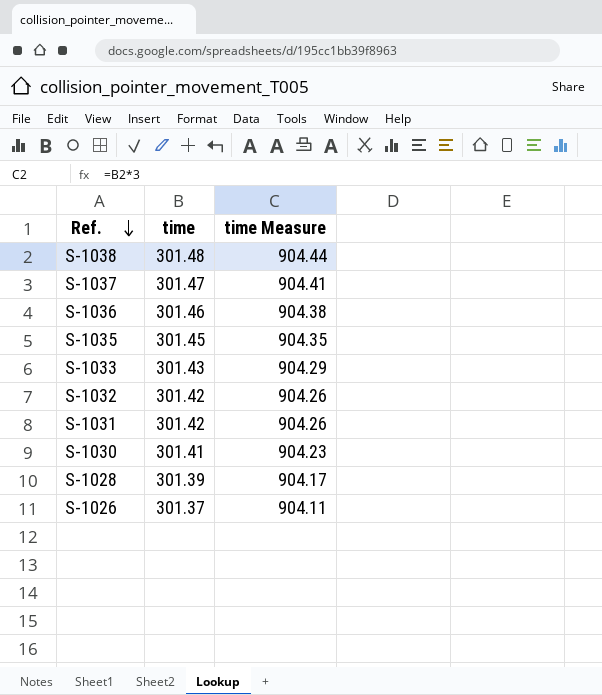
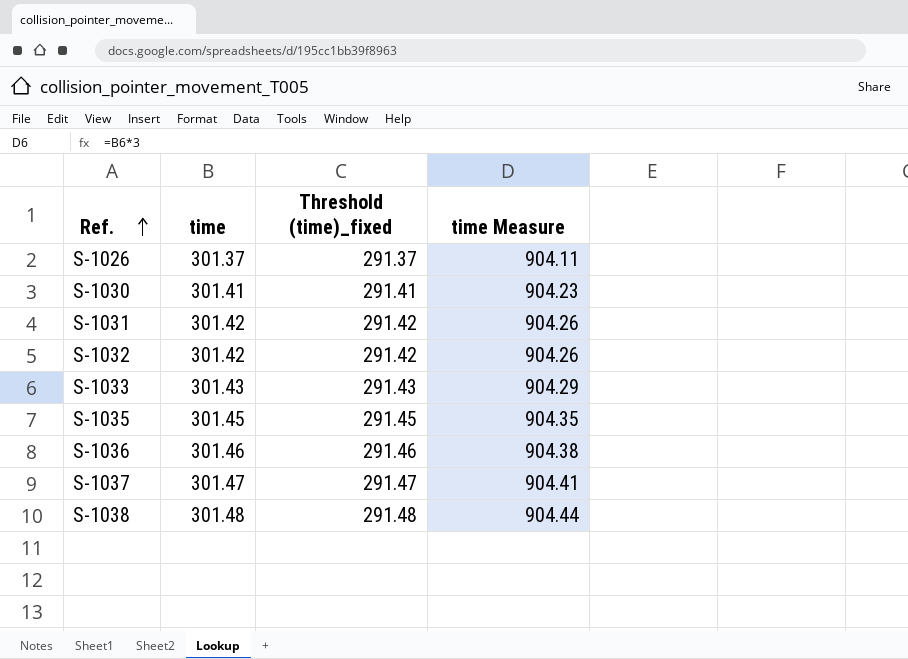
row order: Ref. descending -> Ref. ascending
column Threshold (time)_fixed | formula: none -> [time] - 10
row S-1028: 301.39 | 904.17 -> none

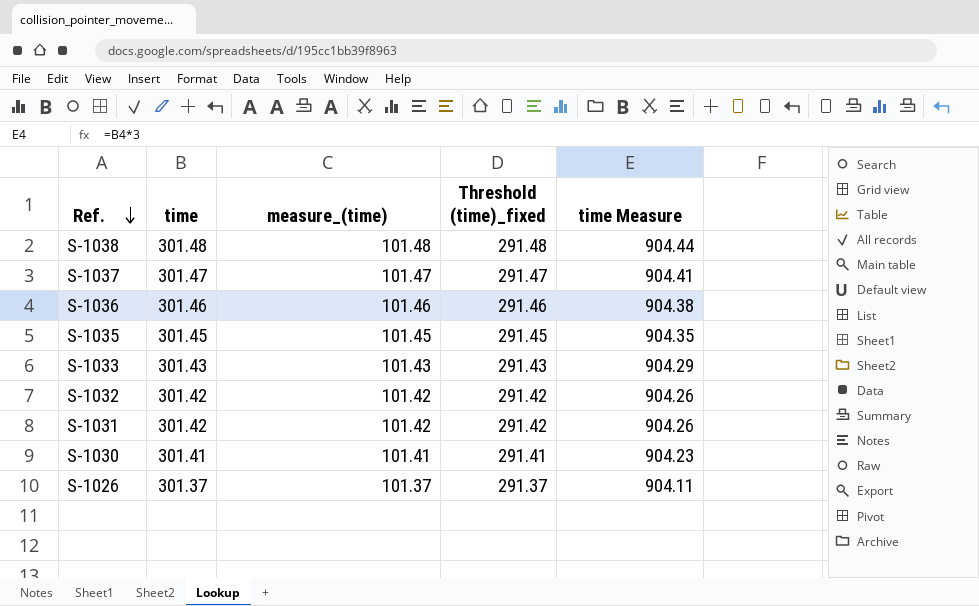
row order: Ref. ascending -> Ref. descending
column measure_(time) | formula: none -> [time] - 200

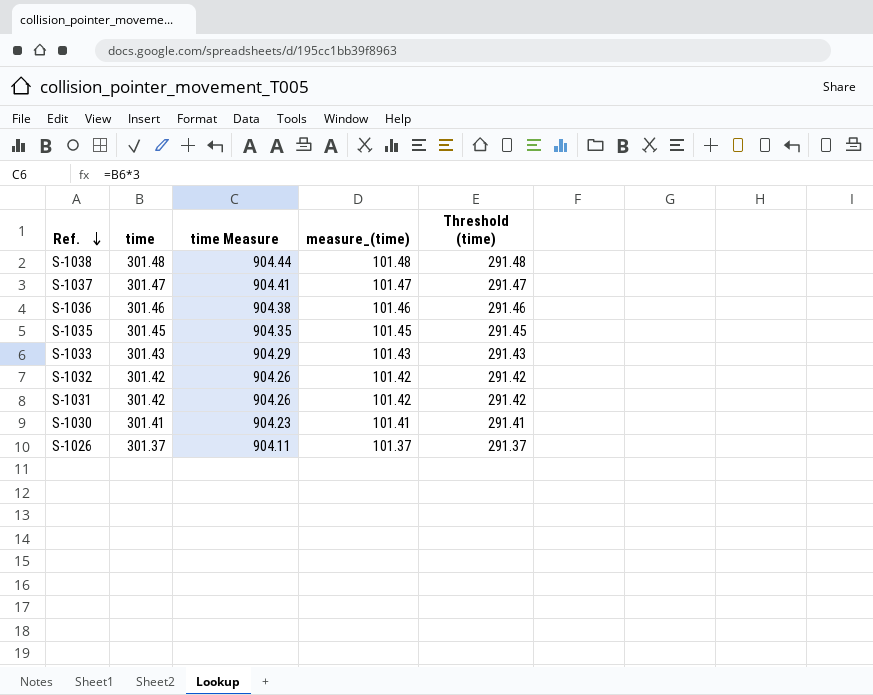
column time Measure | position: 5 -> 3
column name: Threshold (time)_fixed -> Threshold (time)

